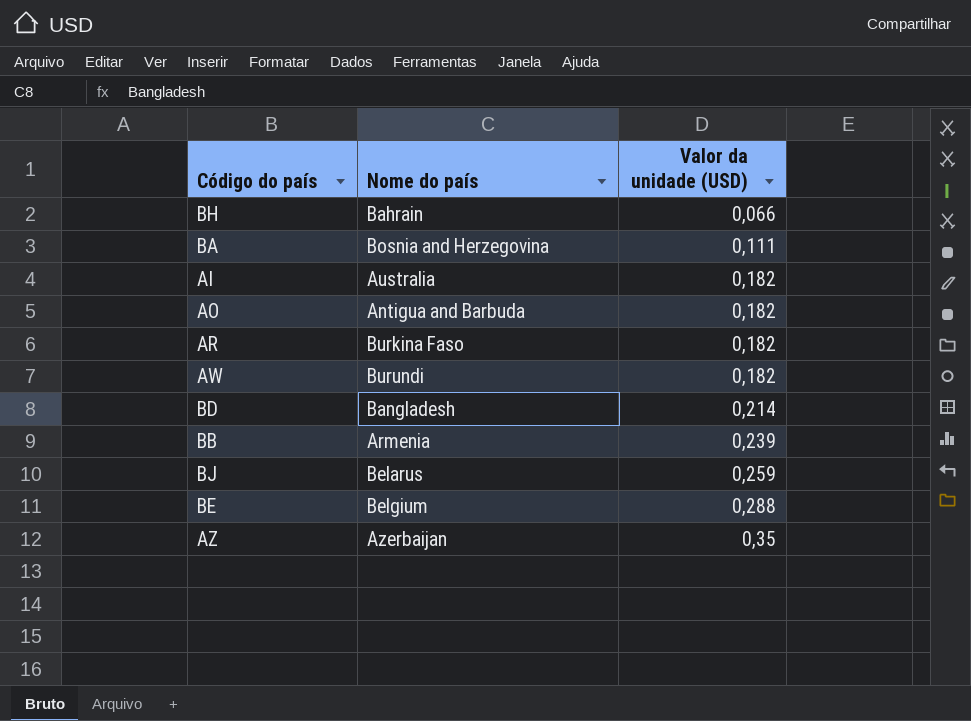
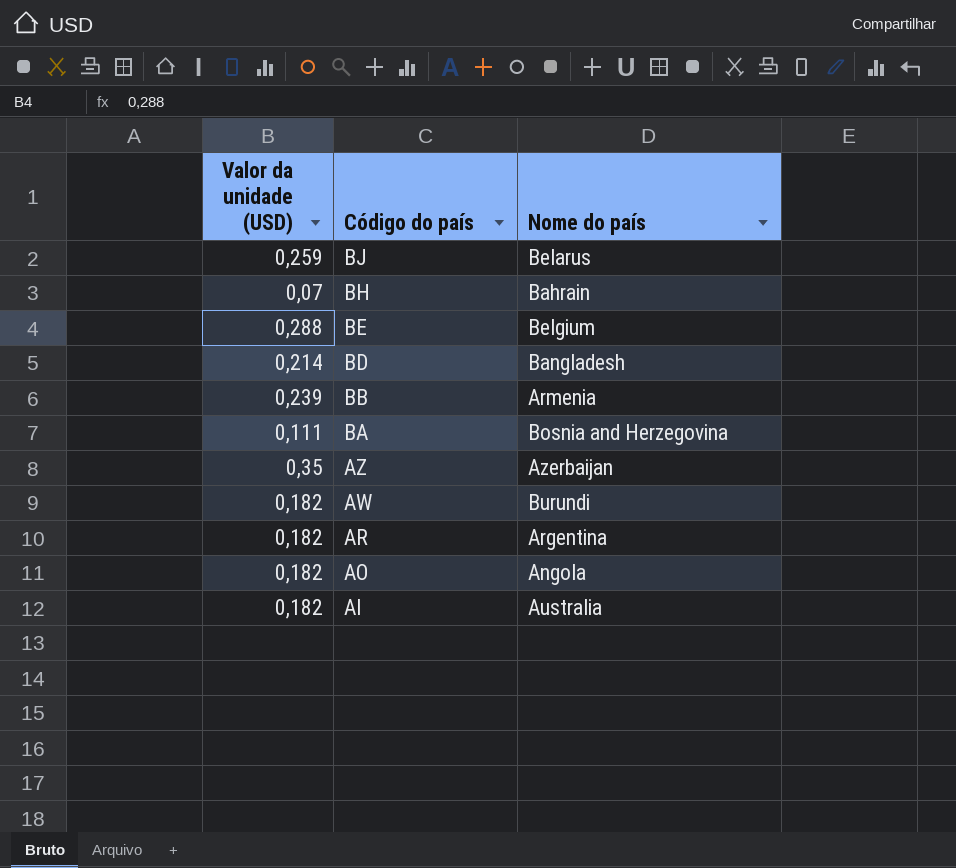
row order: Valor da unidade (USD) ascending -> Código do país descending
column Valor da unidade (USD) | position: 3 -> 1
BH | Valor da unidade (USD): 0,066 -> 0,07
AR | Nome do país: Burkina Faso -> Argentina
AO | Nome do país: Antigua and Barbuda -> Angola

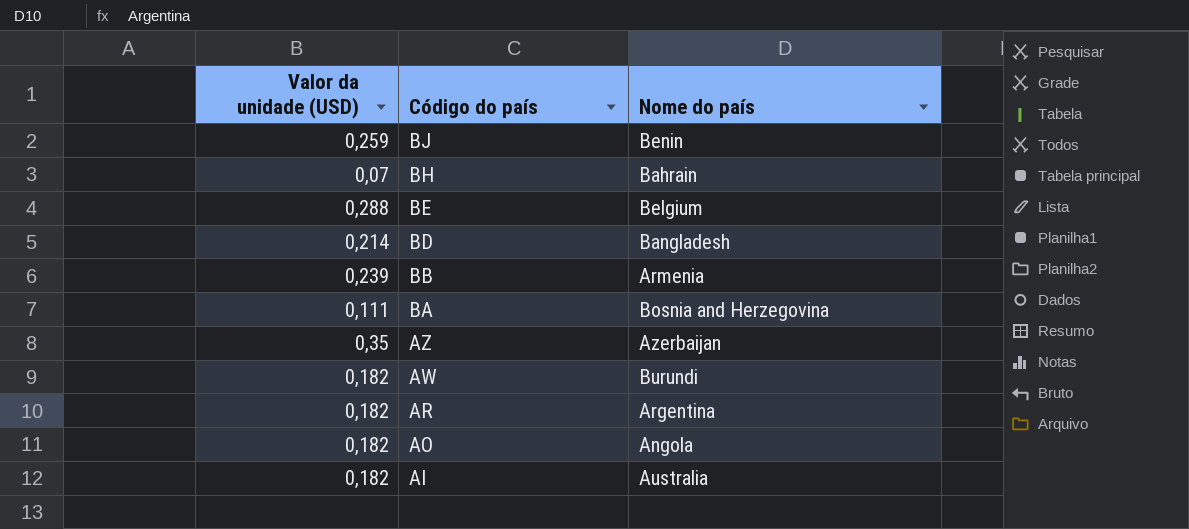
BJ | Nome do país: Belarus -> Benin

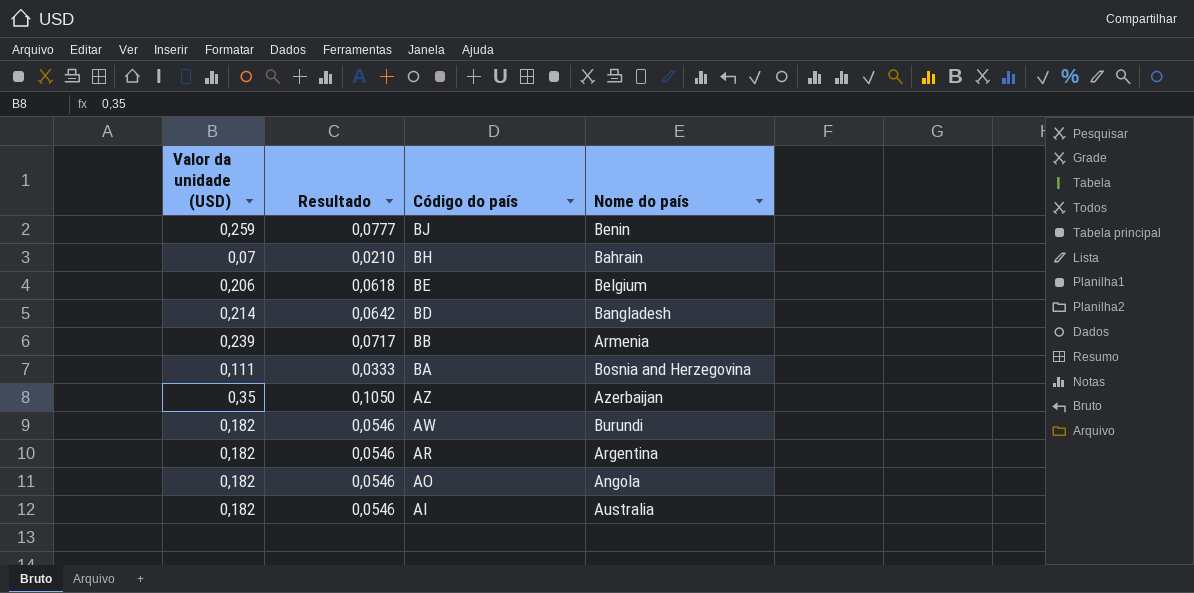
column Resultado | formula: none -> [Valor da unidade (USD)] * 0,3
BE | Valor da unidade (USD): 0,288 -> 0,206

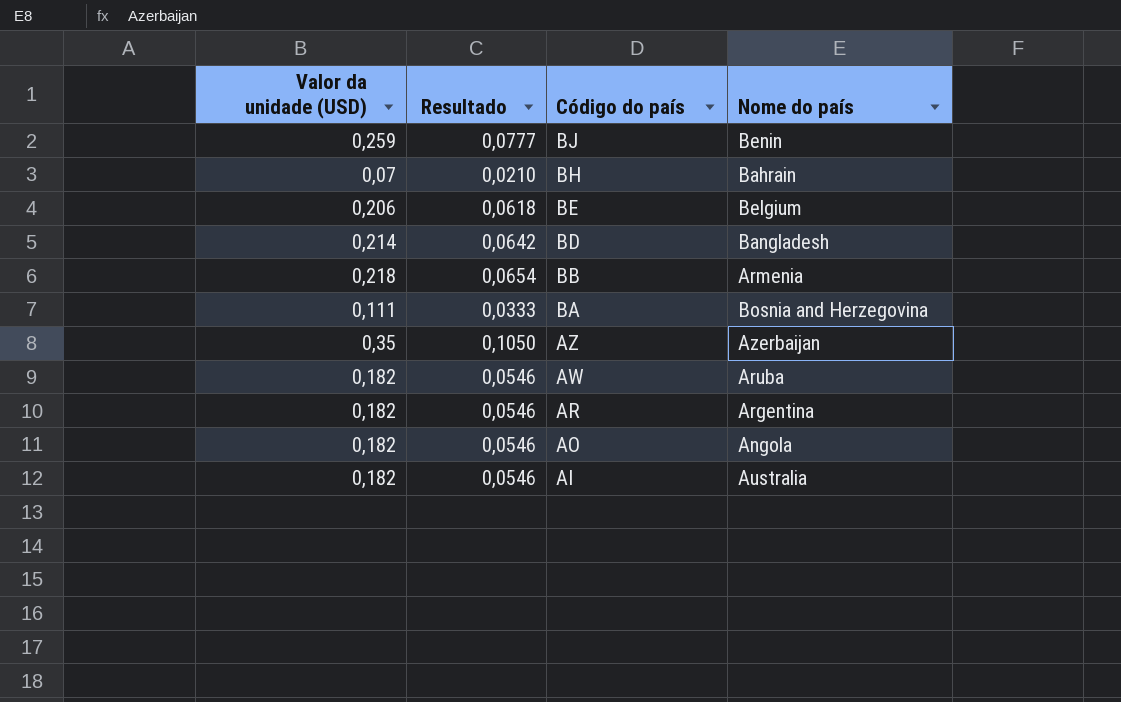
BB | Valor da unidade (USD): 0,239 -> 0,218
BB | Resultado: 0,0717 -> 0,0654
AW | Nome do país: Burundi -> Aruba

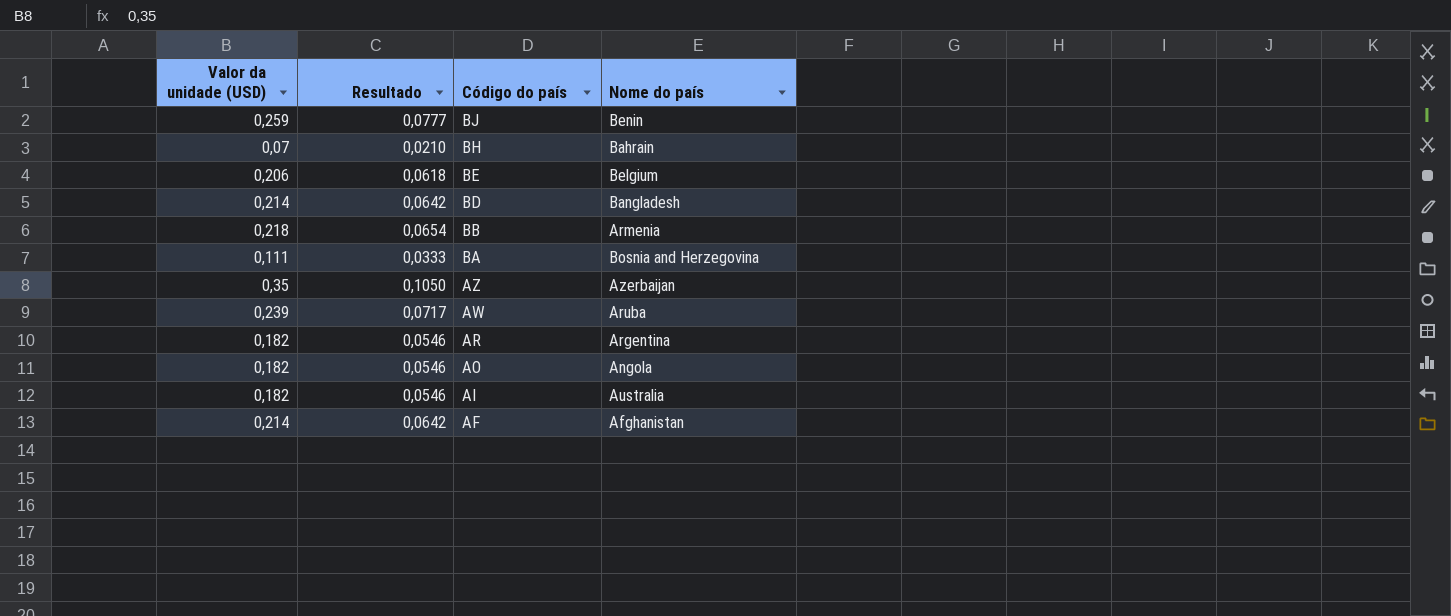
AW | Valor da unidade (USD): 0,182 -> 0,239
AW | Resultado: 0,0546 -> 0,0717
row AF: none -> 0,214 | 0,0642 | Afghanistan

